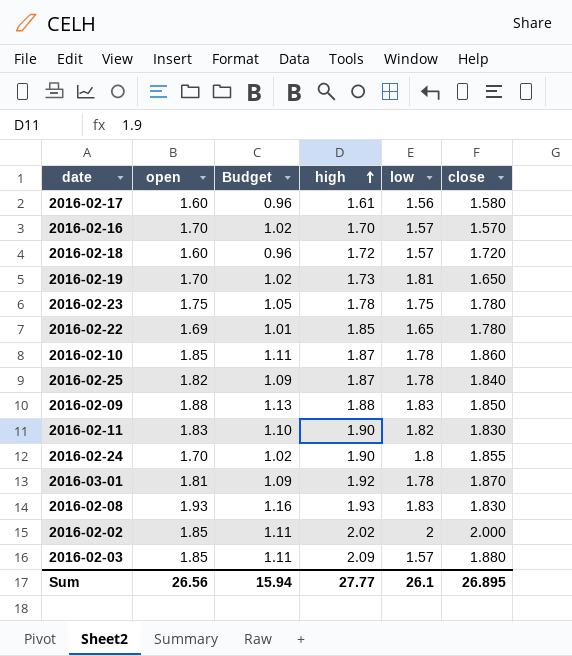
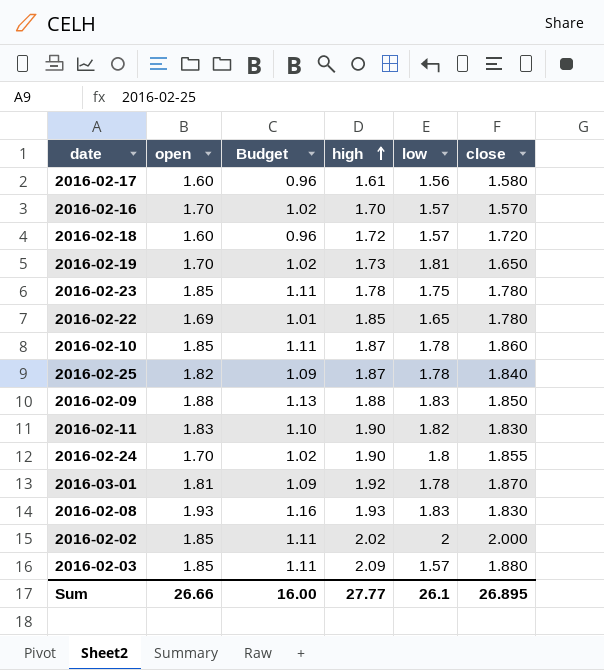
2016-02-23 | open: 1.75 -> 1.85
2016-02-23 | Budget: 1.05 -> 1.11
Sum | open: 26.56 -> 26.66
Sum | Budget: 15.94 -> 16.00

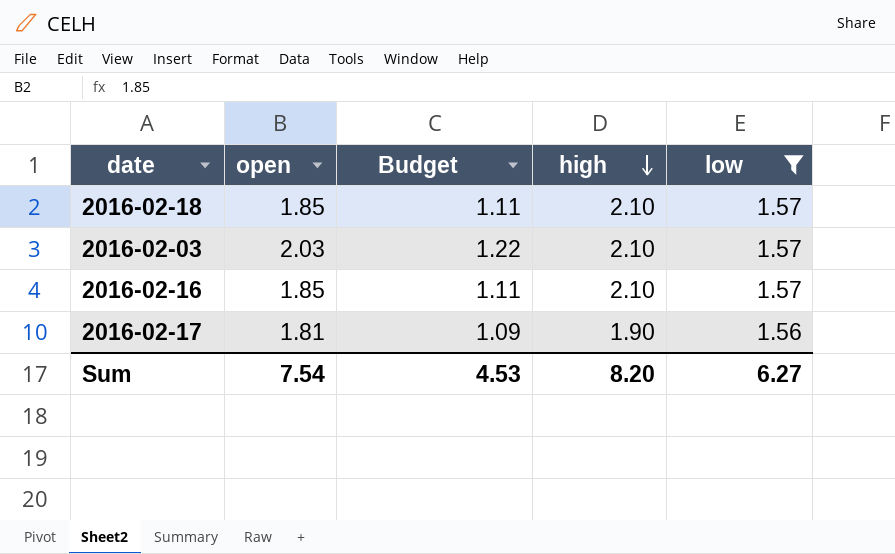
filter: none -> low <= 1.57
row order: high ascending -> high descending
column close | position: 6 -> none
2016-02-18 | open: 1.60 -> 1.85
2016-02-18 | Budget: 0.96 -> 1.11
2016-02-18 | high: 1.72 -> 2.10
2016-02-03 | open: 1.85 -> 2.03
2016-02-03 | Budget: 1.11 -> 1.22
2016-02-03 | high: 2.09 -> 2.10
2016-02-16 | open: 1.70 -> 1.85
2016-02-16 | Budget: 1.02 -> 1.11
2016-02-16 | high: 1.70 -> 2.10
2016-02-17 | open: 1.60 -> 1.81
2016-02-17 | Budget: 0.96 -> 1.09
2016-02-17 | high: 1.61 -> 1.90
Sum | open: 26.66 -> 7.54
Sum | Budget: 16.00 -> 4.53
Sum | high: 27.77 -> 8.20
Sum | low: 26.1 -> 6.27

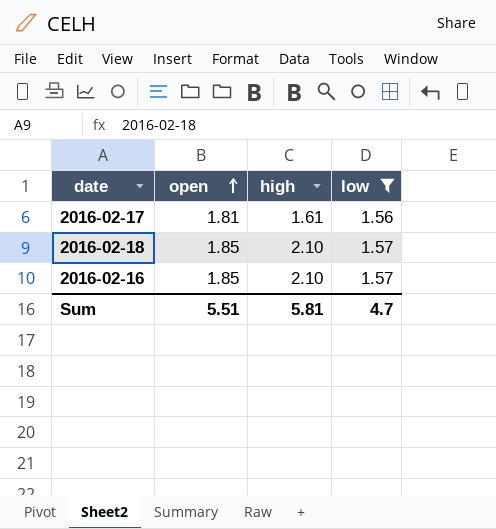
row order: high descending -> open ascending
column Budget | formula: [open] * 0.6 -> none
row 2016-02-03: 2.03 | 1.22 | 2.10 | 1.57 -> none
2016-02-17 | high: 1.90 -> 1.61
Sum | open: 7.54 -> 5.51
Sum | high: 8.20 -> 5.81
Sum | low: 6.27 -> 4.7

